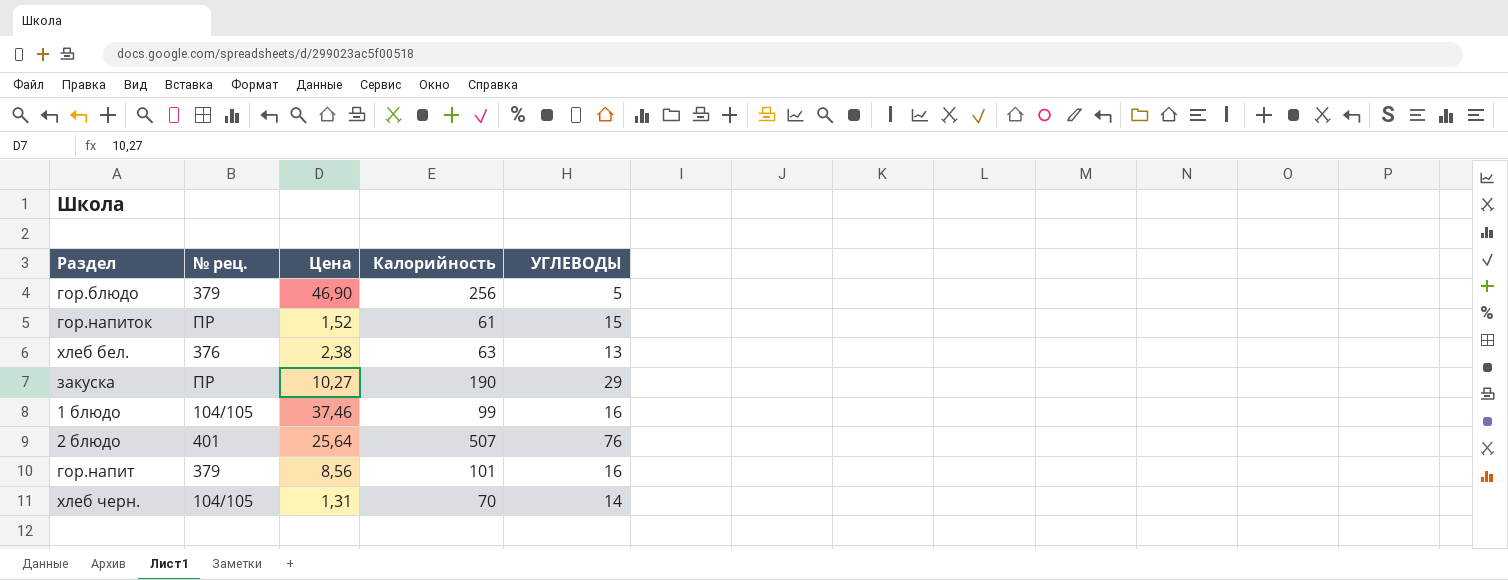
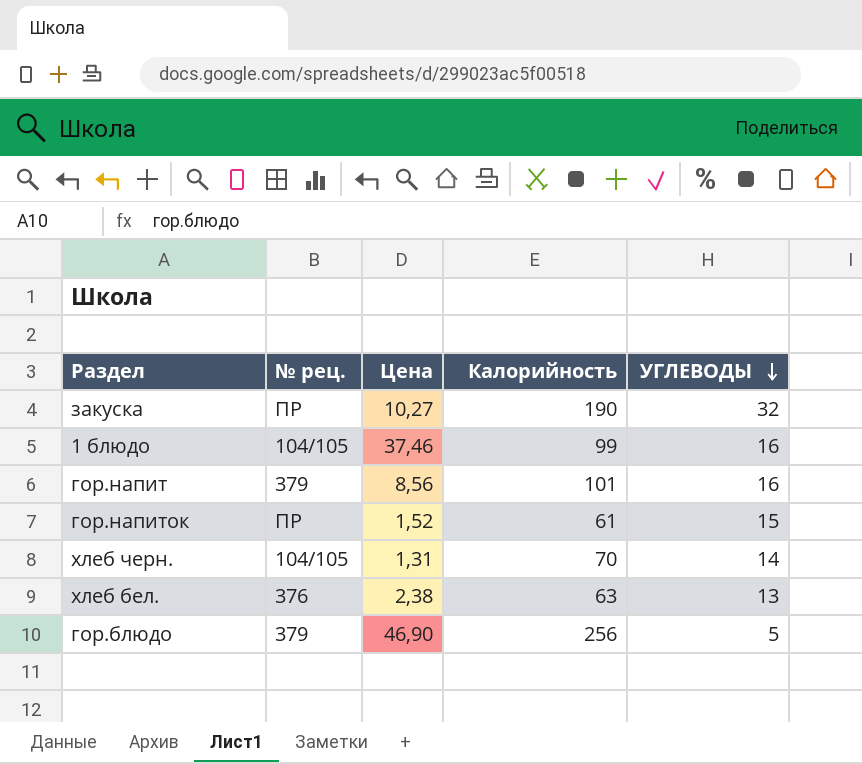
row order: none -> УГЛЕВОДЫ descending
row 2 блюдо: 401 | 25,64 | 507 | 76 -> none
закуска | УГЛЕВОДЫ: 29 -> 32

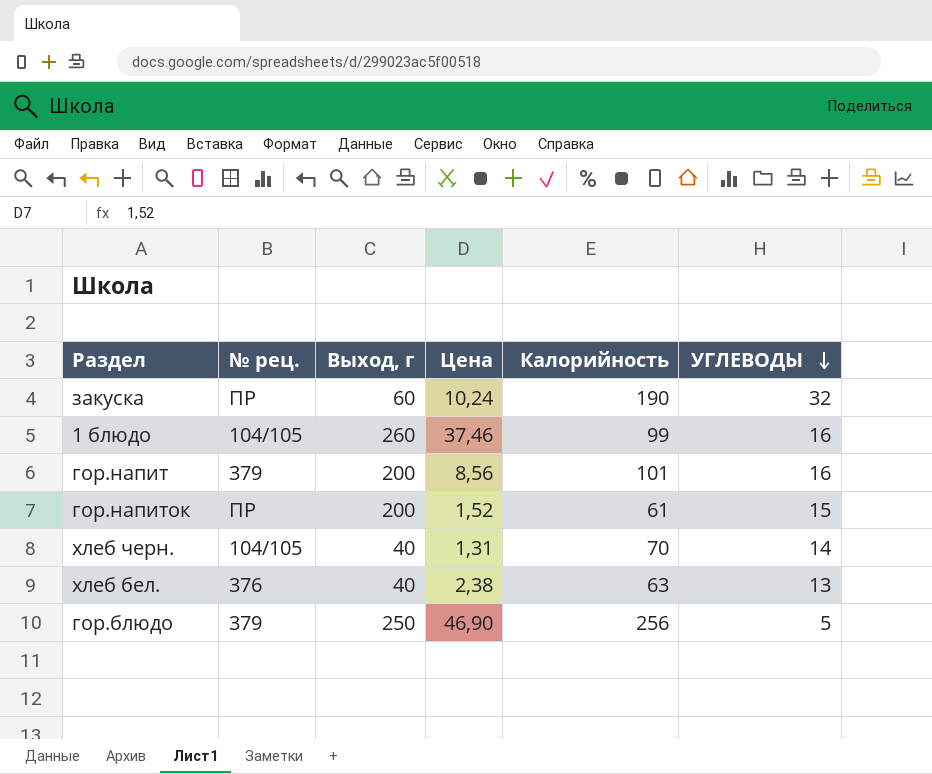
column Выход, г | position: none -> 3
закуска | Цена: 10,27 -> 10,24

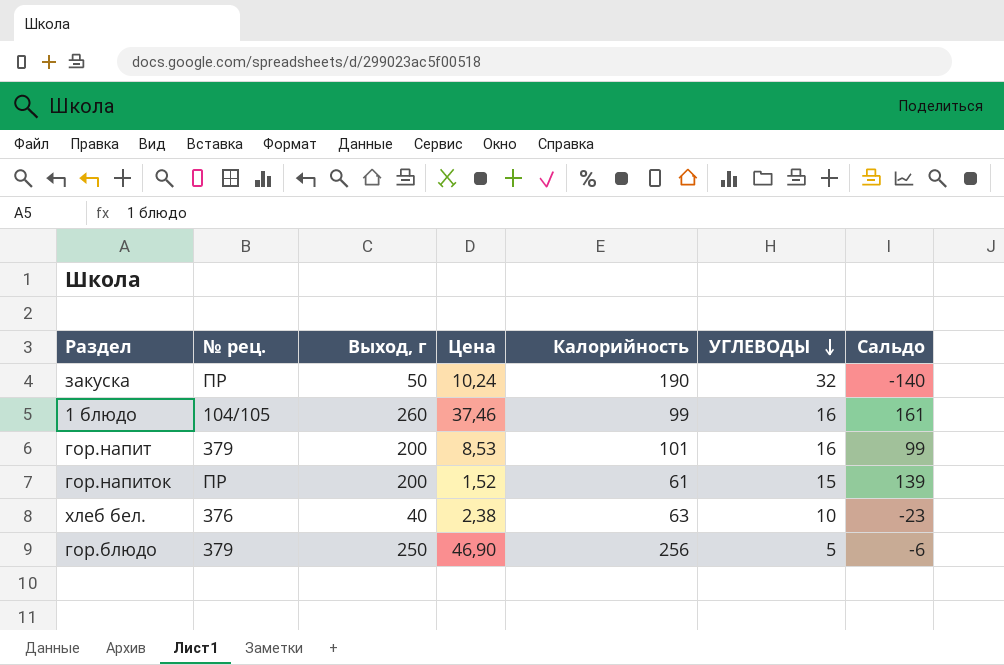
column Сальдо | formula: none -> [Выход, г] - [Калорийность]
row хлеб черн.: 104/105 | 40 | 1,31 | 70 | 14 -> none
закуска | Выход, г: 60 -> 50
гор.напит | Цена: 8,56 -> 8,53
хлеб бел. | УГЛЕВОДЫ: 13 -> 10

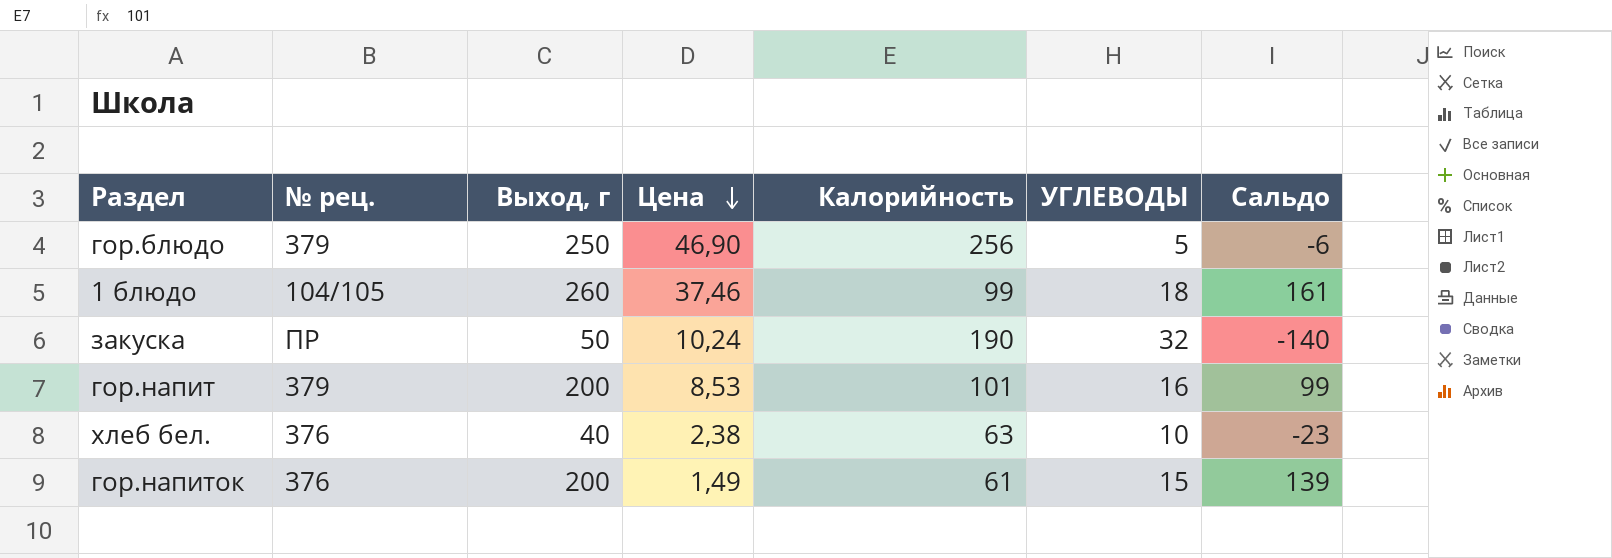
row order: УГЛЕВОДЫ descending -> Цена descending
1 блюдо | УГЛЕВОДЫ: 16 -> 18
гор.напиток | № рец.: ПР -> 376
гор.напиток | Цена: 1,52 -> 1,49

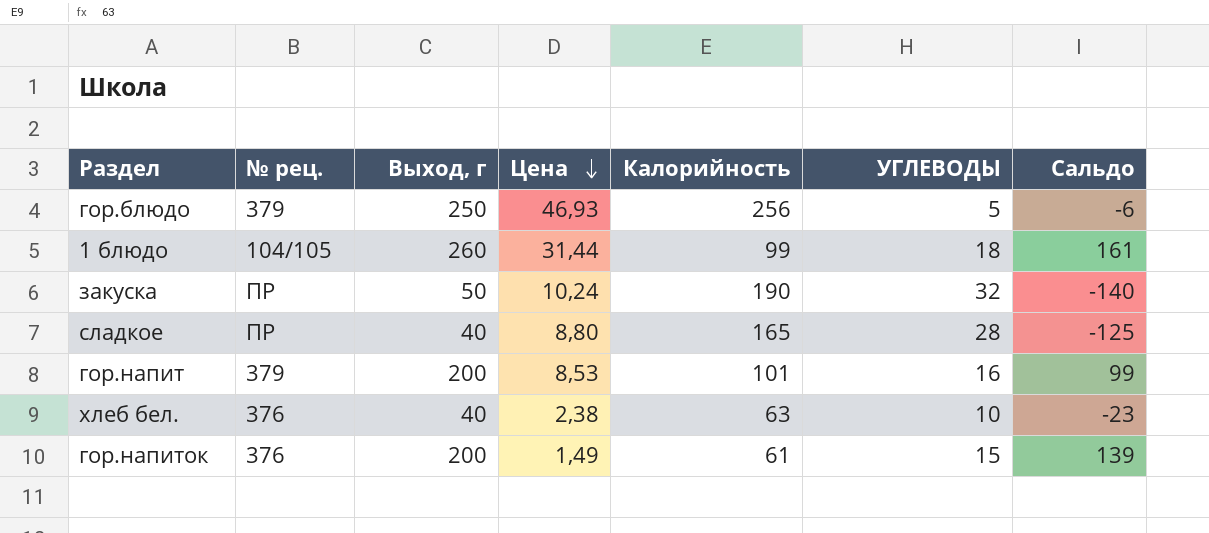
гор.блюдо | Цена: 46,90 -> 46,93
1 блюдо | Цена: 37,46 -> 31,44
row сладкое: none -> ПР | 40 | 8,80 | 165 | 28 | -125

